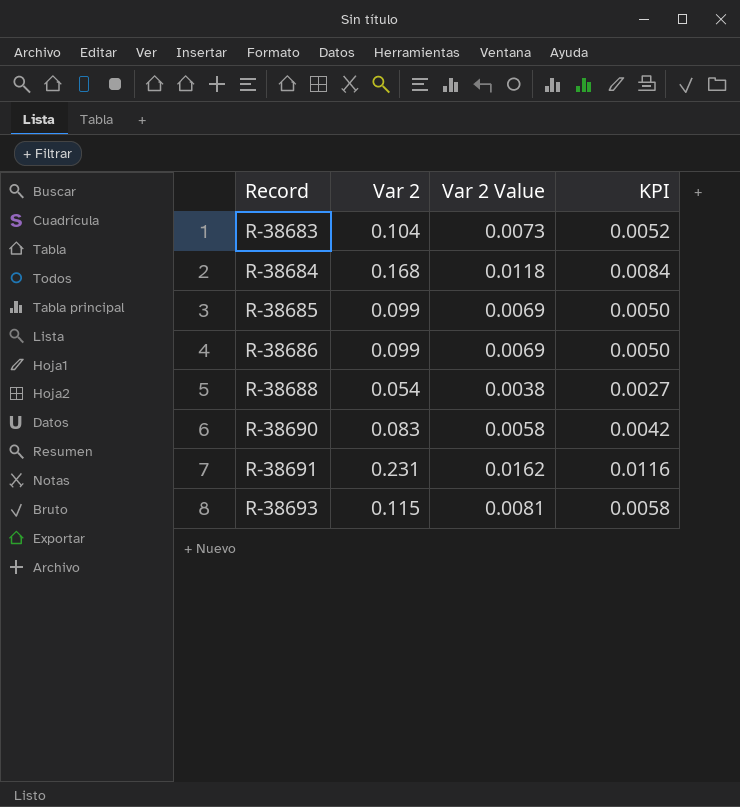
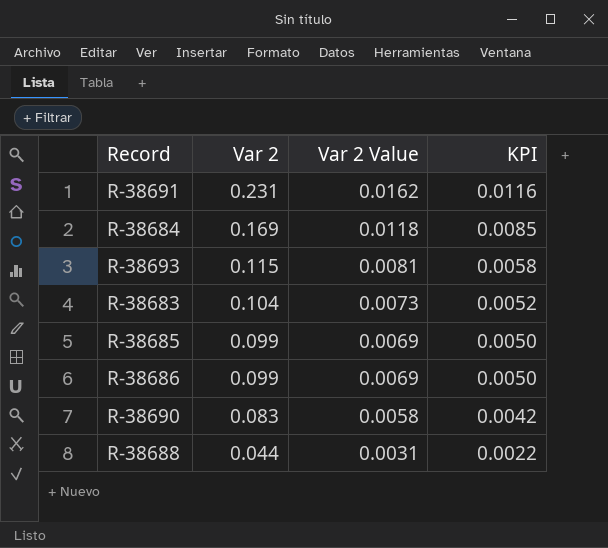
row order: Record ascending -> Var 2 descending
R-38684 | Var 2: 0.168 -> 0.169
R-38684 | KPI: 0.0084 -> 0.0085
R-38688 | Var 2: 0.054 -> 0.044
R-38688 | Var 2 Value: 0.0038 -> 0.0031
R-38688 | KPI: 0.0027 -> 0.0022

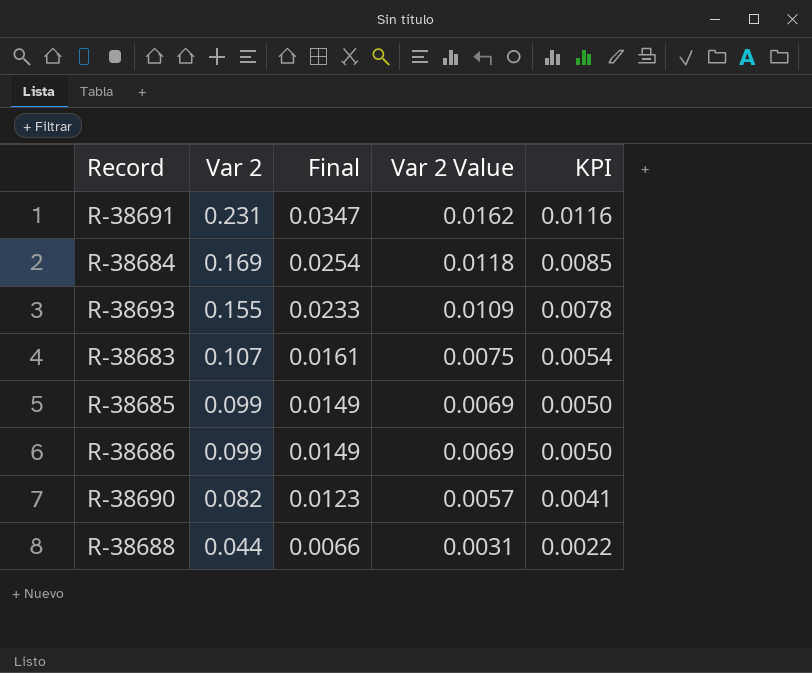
column Final | formula: none -> [Var 2] * 0.15
R-38693 | Var 2: 0.115 -> 0.155
R-38693 | Var 2 Value: 0.0081 -> 0.0109
R-38693 | KPI: 0.0058 -> 0.0078
R-38683 | Var 2: 0.104 -> 0.107
R-38683 | Var 2 Value: 0.0073 -> 0.0075
R-38683 | KPI: 0.0052 -> 0.0054
R-38690 | Var 2: 0.083 -> 0.082
R-38690 | Var 2 Value: 0.0058 -> 0.0057
R-38690 | KPI: 0.0042 -> 0.0041

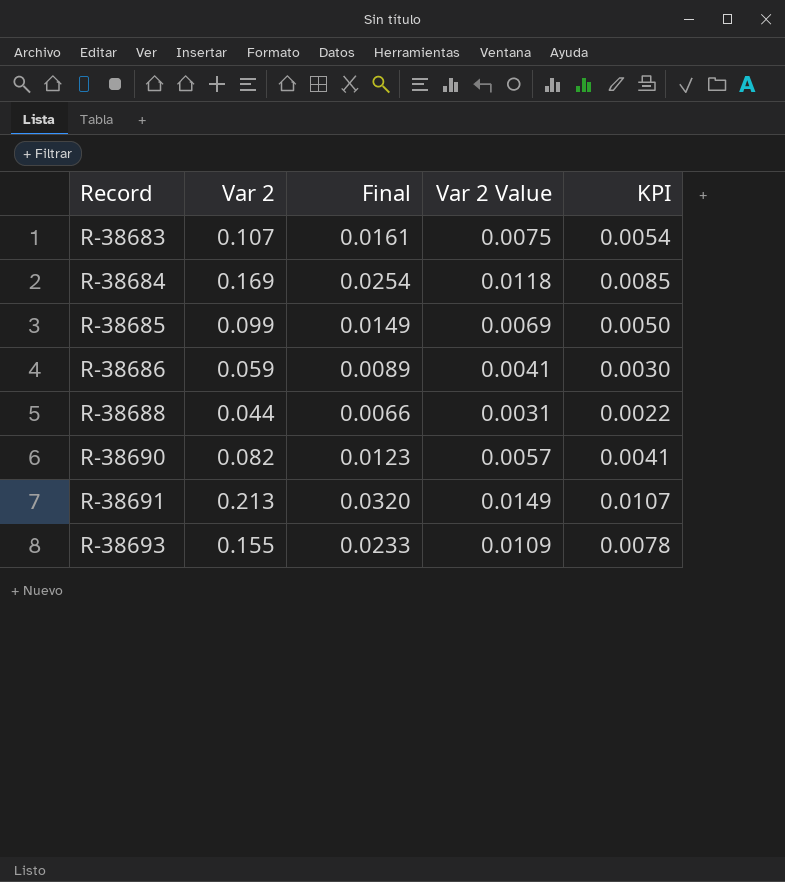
row order: Var 2 descending -> Record ascending
R-38686 | Var 2: 0.099 -> 0.059
R-38686 | Final: 0.0149 -> 0.0089
R-38686 | Var 2 Value: 0.0069 -> 0.0041
R-38686 | KPI: 0.0050 -> 0.0030
R-38691 | Var 2: 0.231 -> 0.213
R-38691 | Final: 0.0347 -> 0.0320
R-38691 | Var 2 Value: 0.0162 -> 0.0149
R-38691 | KPI: 0.0116 -> 0.0107

